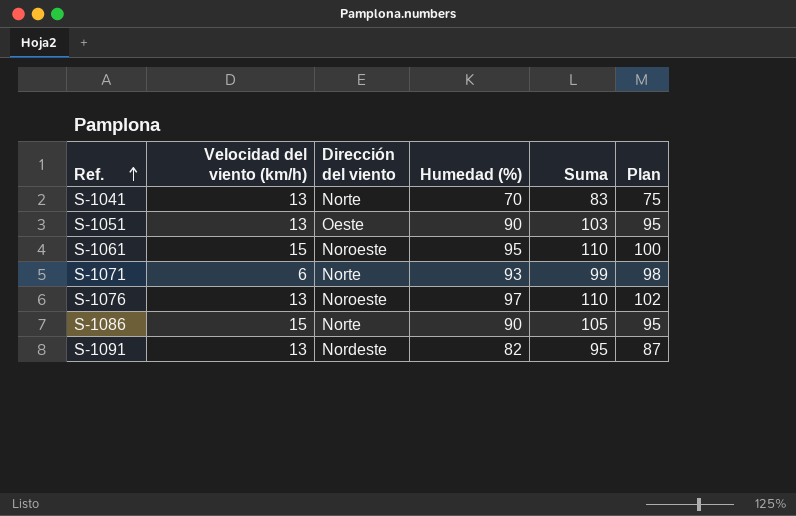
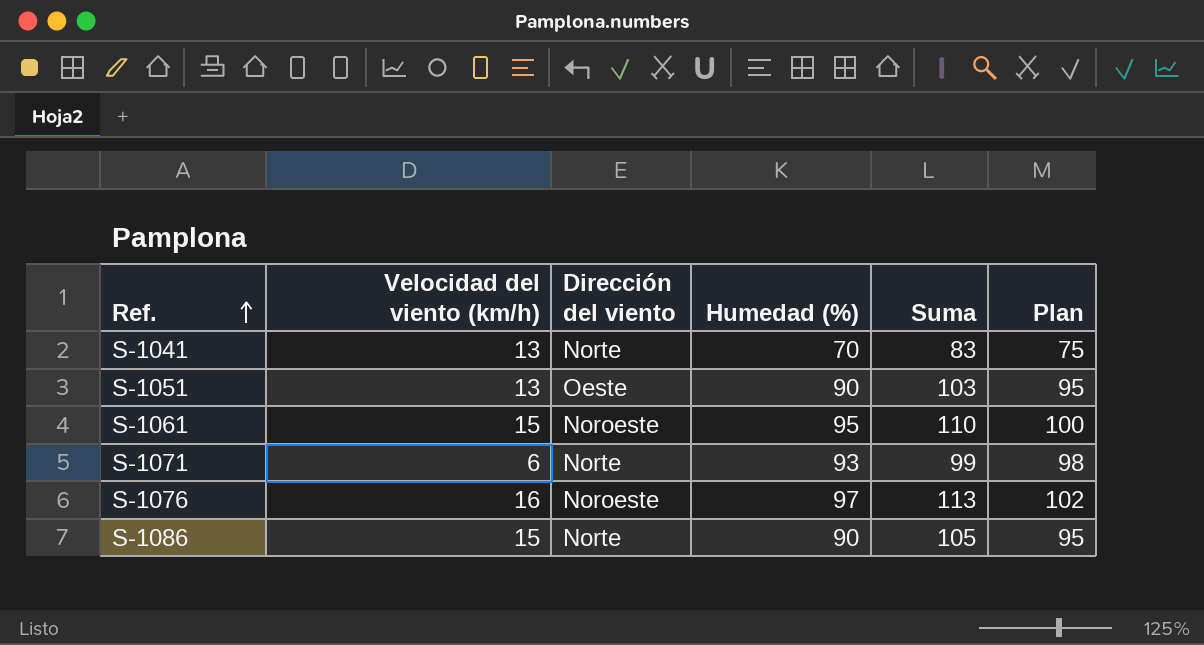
row S-1091: 13 | Nordeste | 82 | 95 | 87 -> none
S-1076 | Velocidad del viento (km/h): 13 -> 16
S-1076 | Suma: 110 -> 113

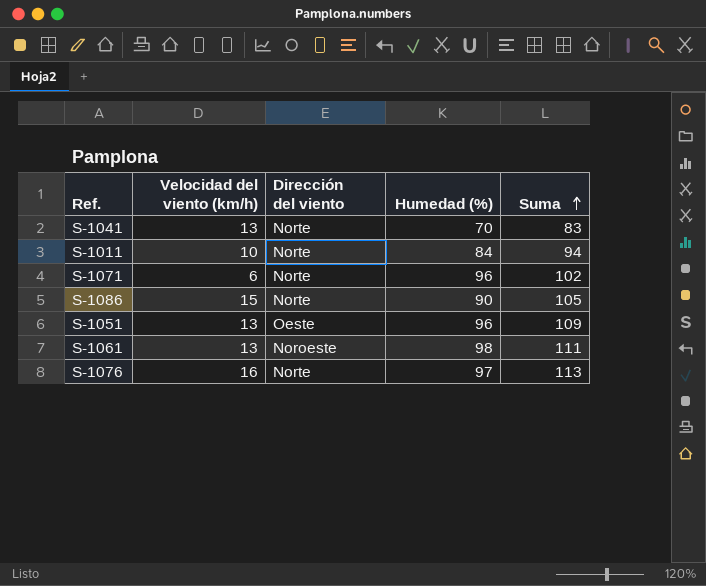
row order: Ref. ascending -> Suma ascending
column Plan | formula: [Humedad (%)] + 5 -> none
row S-1011: none -> 10 | Norte | 84 | 94
S-1071 | Humedad (%): 93 -> 96
S-1071 | Suma: 99 -> 102
S-1051 | Humedad (%): 90 -> 96
S-1051 | Suma: 103 -> 109
S-1061 | Velocidad del viento (km/h): 15 -> 13
S-1061 | Humedad (%): 95 -> 98
S-1061 | Suma: 110 -> 111
S-1076 | Dirección del viento: Noroeste -> Norte

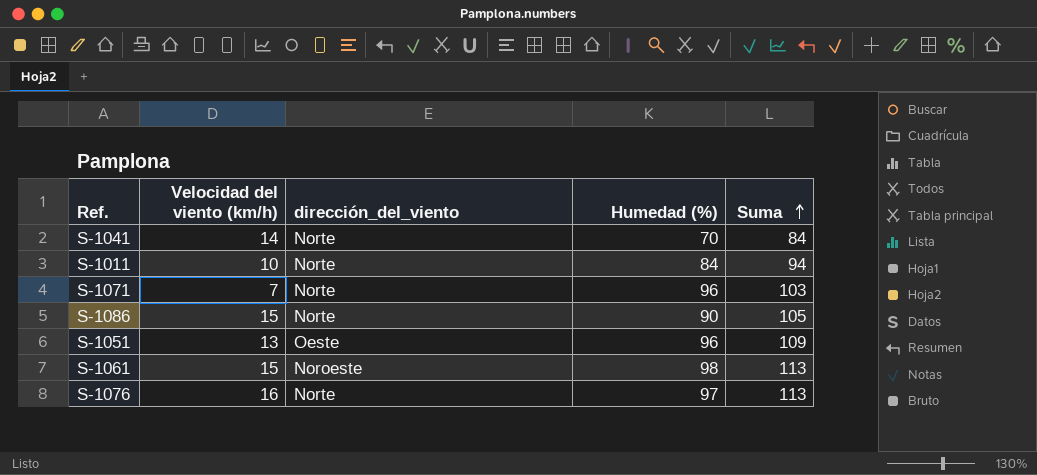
column name: Dirección del viento -> dirección_del_viento
S-1041 | Velocidad del viento (km/h): 13 -> 14
S-1041 | Suma: 83 -> 84
S-1071 | Velocidad del viento (km/h): 6 -> 7
S-1071 | Suma: 102 -> 103
S-1061 | Velocidad del viento (km/h): 13 -> 15
S-1061 | Suma: 111 -> 113

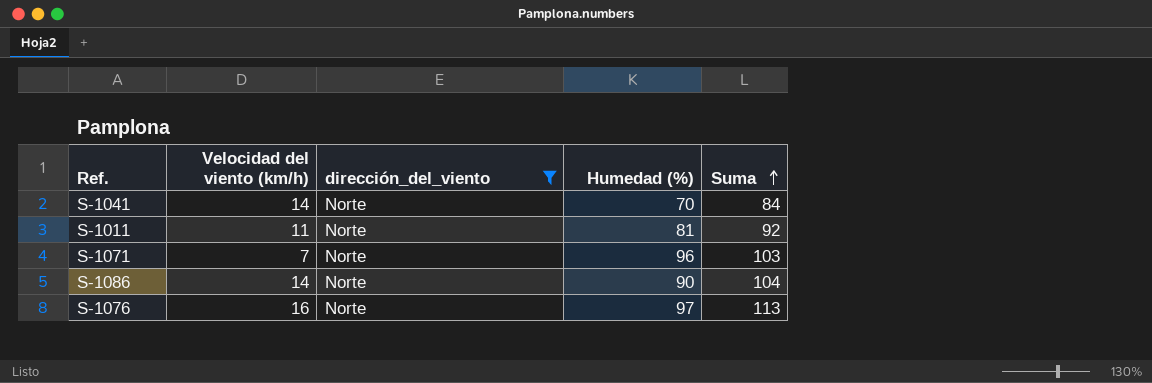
filter: none -> dirección_del_viento = Norte
S-1011 | Velocidad del viento (km/h): 10 -> 11
S-1011 | Humedad (%): 84 -> 81
S-1011 | Suma: 94 -> 92
S-1086 | Velocidad del viento (km/h): 15 -> 14
S-1086 | Suma: 105 -> 104

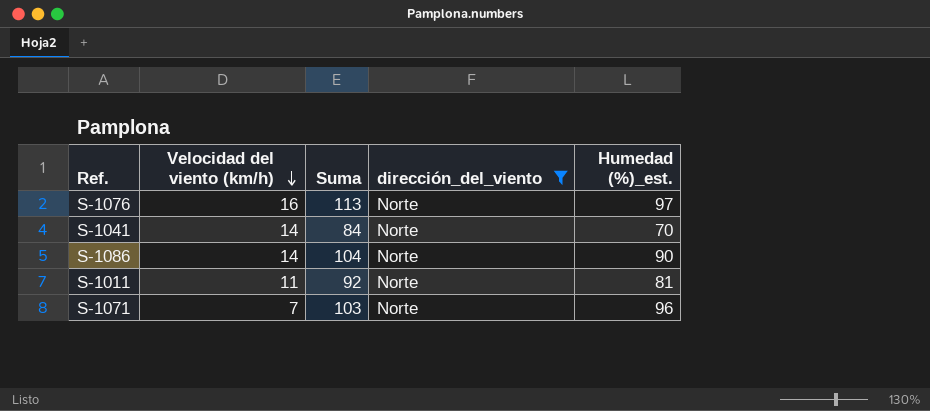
row order: Suma ascending -> Velocidad del viento (km/h) descending
column Suma | position: 5 -> 3
column name: Humedad (%) -> Humedad (%)_est.

